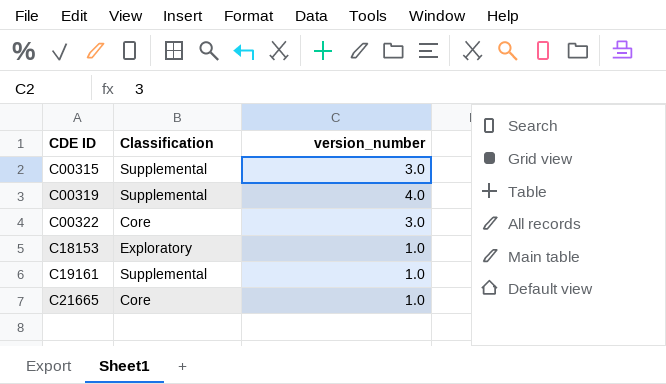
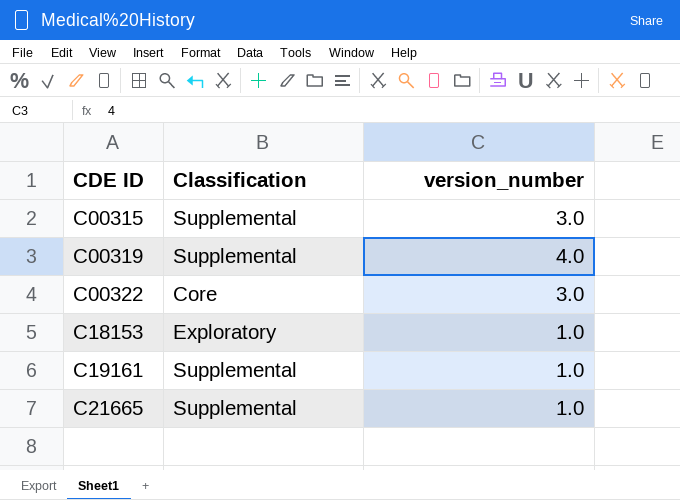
C21665 | Classification: Core -> Supplemental

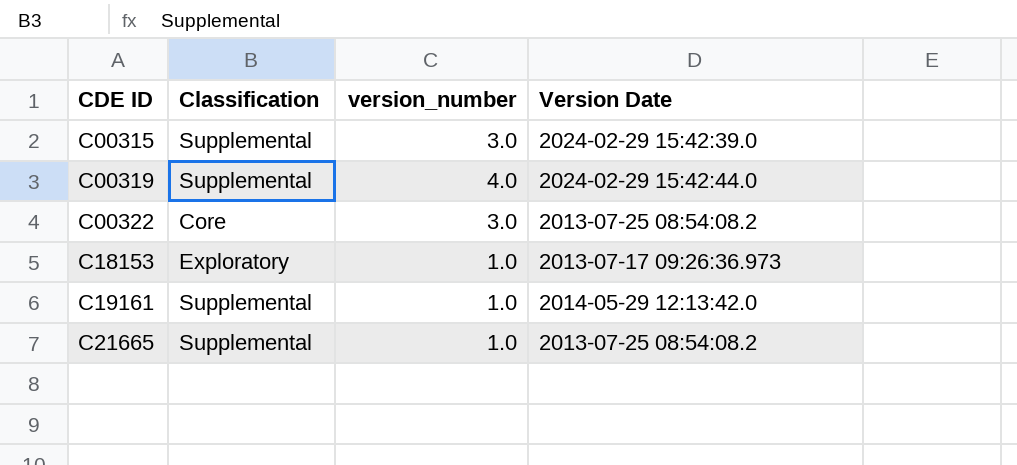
column Version Date | position: none -> 4

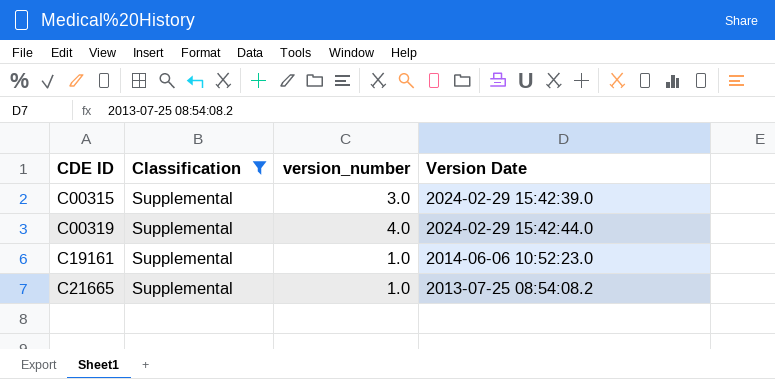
filter: none -> Classification = Supplemental
C19161 | Version Date: 2014-05-29 12:13:42.0 -> 2014-06-06 10:52:23.0

